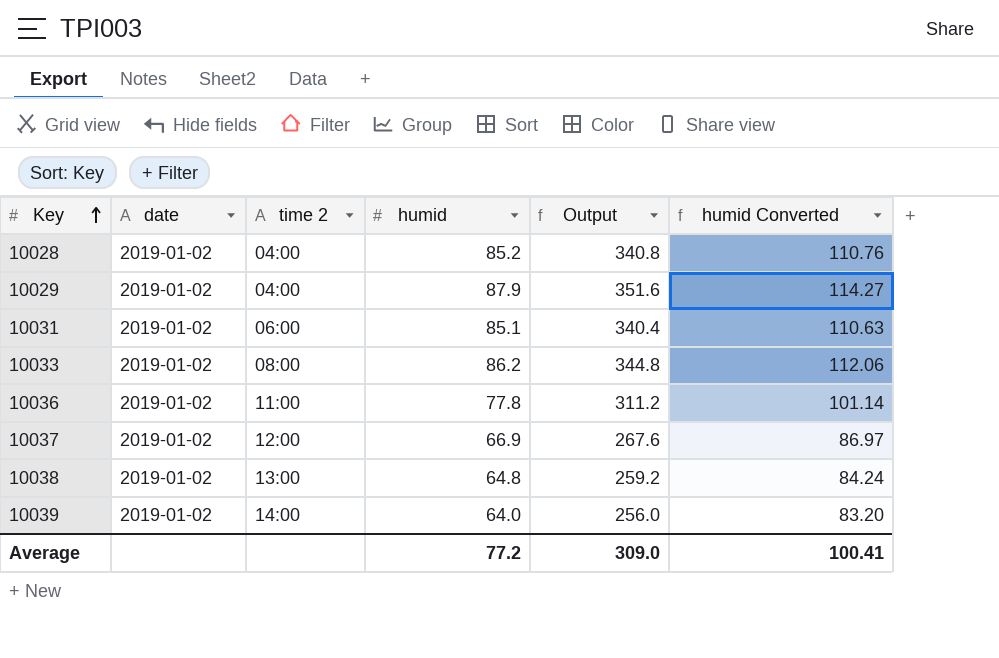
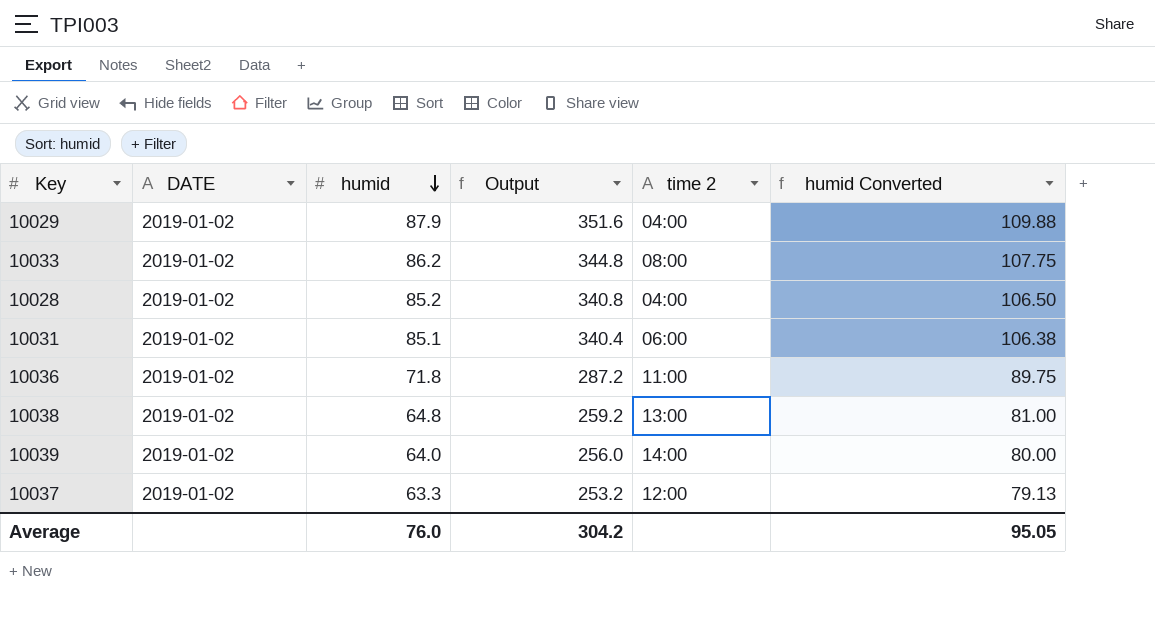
row order: Key ascending -> humid descending
column name: date -> DATE
column time 2 | position: 3 -> 5
column humid Converted | formula: [humid] * 1.3 -> [humid] * 1.25
10036 | humid: 77.8 -> 71.8
10036 | Output: 311.2 -> 287.2
10037 | humid: 66.9 -> 63.3
10037 | Output: 267.6 -> 253.2
Average | humid: 77.2 -> 76.0
Average | Output: 309.0 -> 304.2
Average | humid Converted: 100.41 -> 95.05

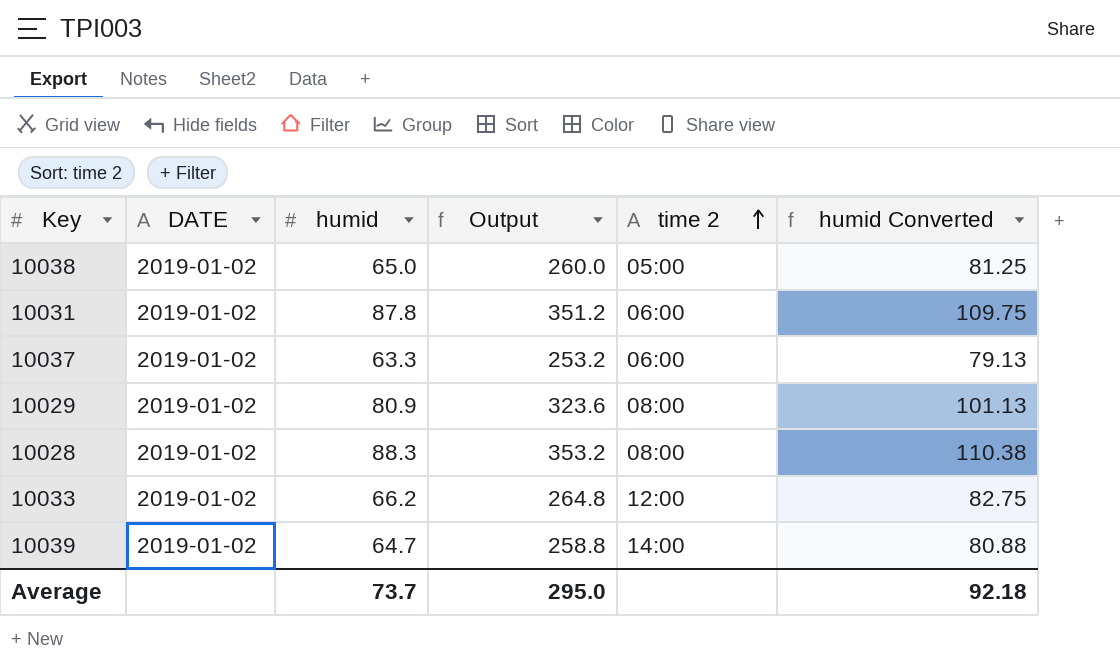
row order: humid descending -> time 2 ascending
row 10036: 2019-01-02 | 71.8 | 287.2 | 11:00 | 89.75 -> none
10038 | humid: 64.8 -> 65.0
10038 | Output: 259.2 -> 260.0
10038 | time 2: 13:00 -> 05:00
10038 | humid Converted: 81.00 -> 81.25
10031 | humid: 85.1 -> 87.8
10031 | Output: 340.4 -> 351.2
10031 | humid Converted: 106.38 -> 109.75
10037 | time 2: 12:00 -> 06:00
10029 | humid: 87.9 -> 80.9
10029 | Output: 351.6 -> 323.6
10029 | time 2: 04:00 -> 08:00
10029 | humid Converted: 109.88 -> 101.13
10028 | humid: 85.2 -> 88.3
10028 | Output: 340.8 -> 353.2
10028 | time 2: 04:00 -> 08:00
10028 | humid Converted: 106.50 -> 110.38
10033 | humid: 86.2 -> 66.2
10033 | Output: 344.8 -> 264.8
10033 | time 2: 08:00 -> 12:00
10033 | humid Converted: 107.75 -> 82.75
10039 | humid: 64.0 -> 64.7
10039 | Output: 256.0 -> 258.8
10039 | humid Converted: 80.00 -> 80.88
Average | humid: 76.0 -> 73.7
Average | Output: 304.2 -> 295.0
Average | humid Converted: 95.05 -> 92.18

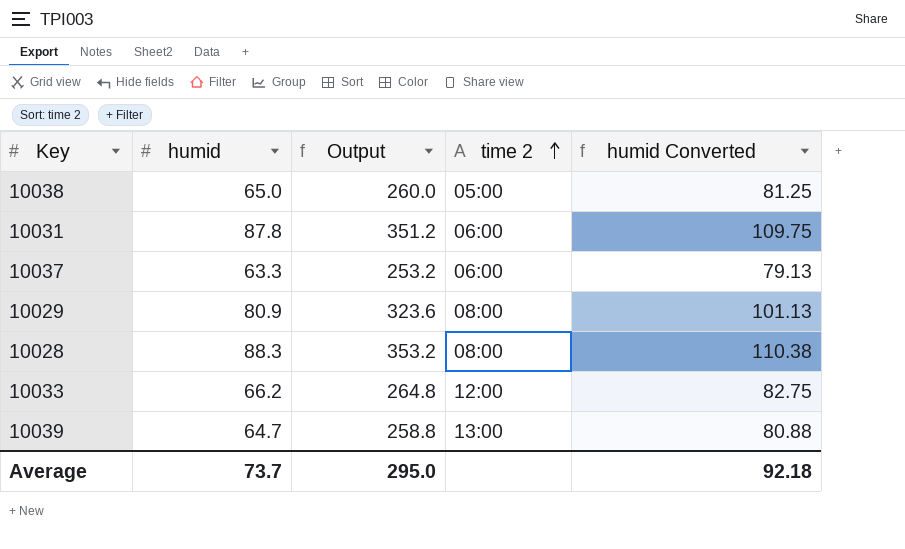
column DATE | position: 2 -> none
10039 | time 2: 14:00 -> 13:00

